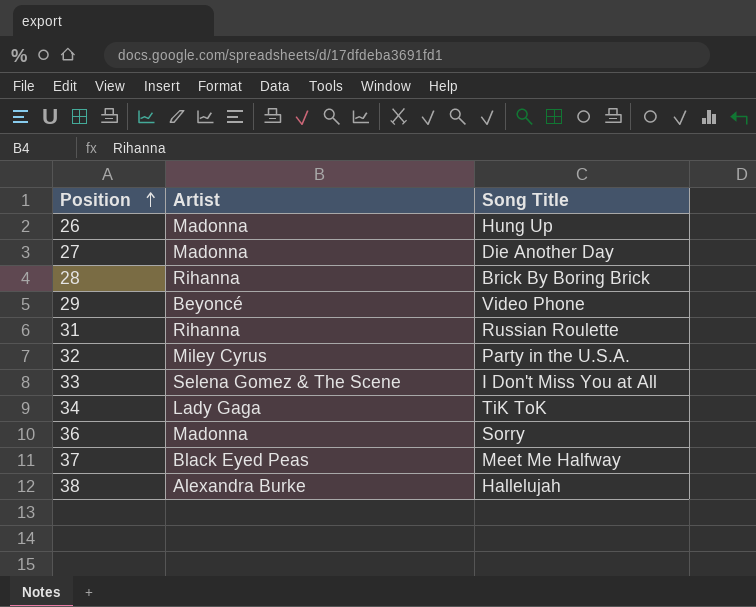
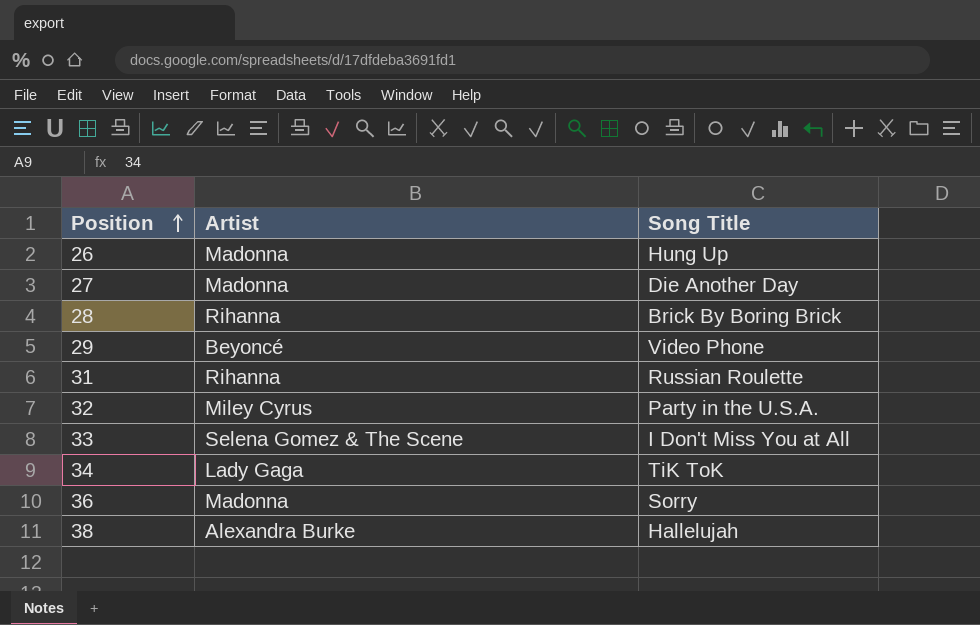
row 37: Black Eyed Peas | Meet Me Halfway -> none

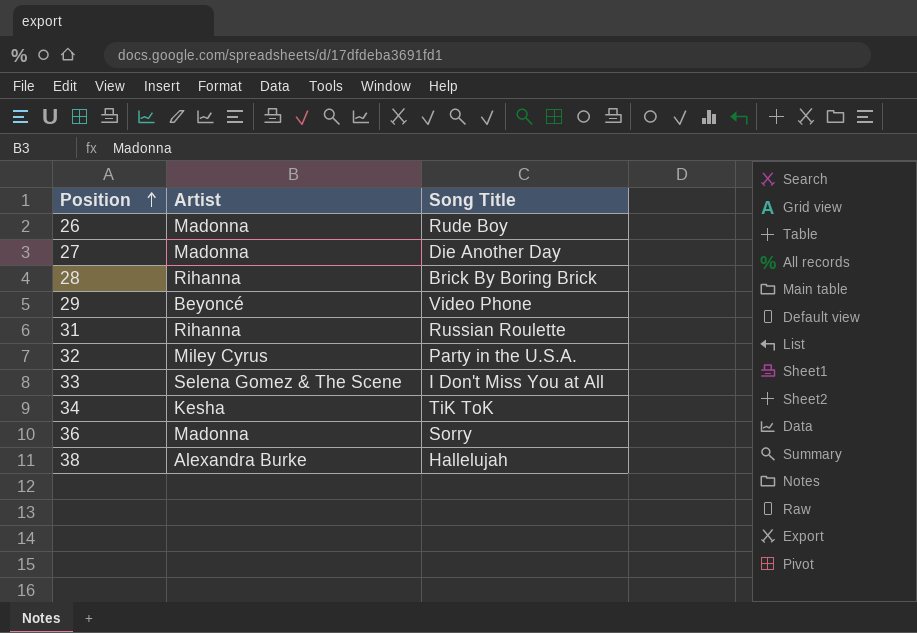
26 | Song Title: Hung Up -> Rude Boy
34 | Artist: Lady Gaga -> Kesha

